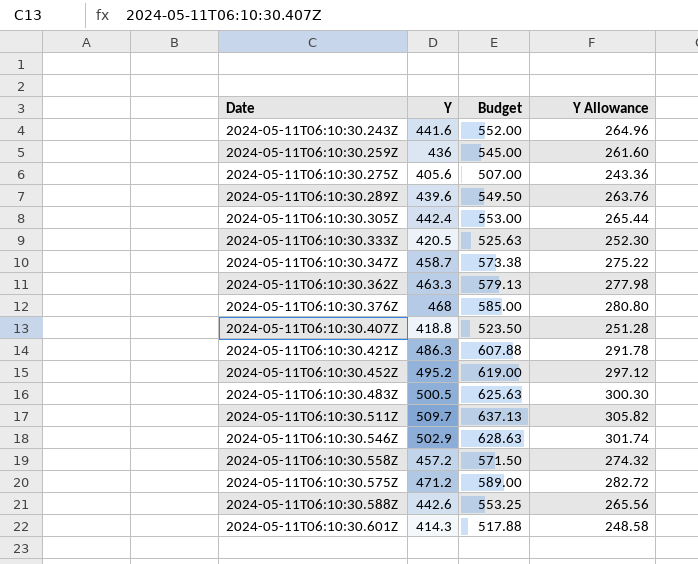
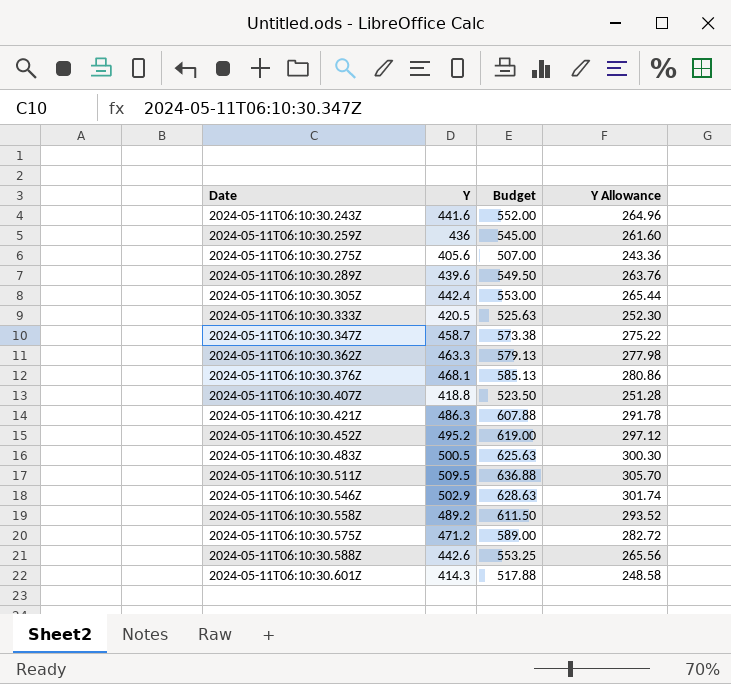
2024-05-11T06:10:30.376Z | Y: 468 -> 468.1
2024-05-11T06:10:30.376Z | Budget: 585.00 -> 585.13
2024-05-11T06:10:30.376Z | Y Allowance: 280.80 -> 280.86
2024-05-11T06:10:30.511Z | Y: 509.7 -> 509.5
2024-05-11T06:10:30.511Z | Budget: 637.13 -> 636.88
2024-05-11T06:10:30.511Z | Y Allowance: 305.82 -> 305.70
2024-05-11T06:10:30.558Z | Y: 457.2 -> 489.2
2024-05-11T06:10:30.558Z | Budget: 571.50 -> 611.50
2024-05-11T06:10:30.558Z | Y Allowance: 274.32 -> 293.52

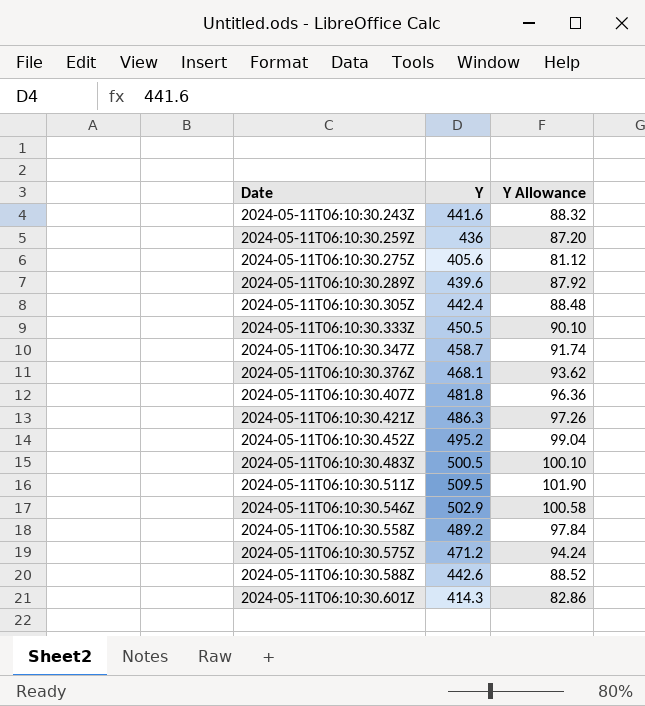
column Budget | formula: [Y] * 1.25 -> none
column Y Allowance | formula: [Y] * 0.6 -> [Y] * 0.2
row 2024-05-11T06:10:30.362Z: 463.3 | 579.13 | 277.98 -> none
2024-05-11T06:10:30.333Z | Y: 420.5 -> 450.5
2024-05-11T06:10:30.407Z | Y: 418.8 -> 481.8

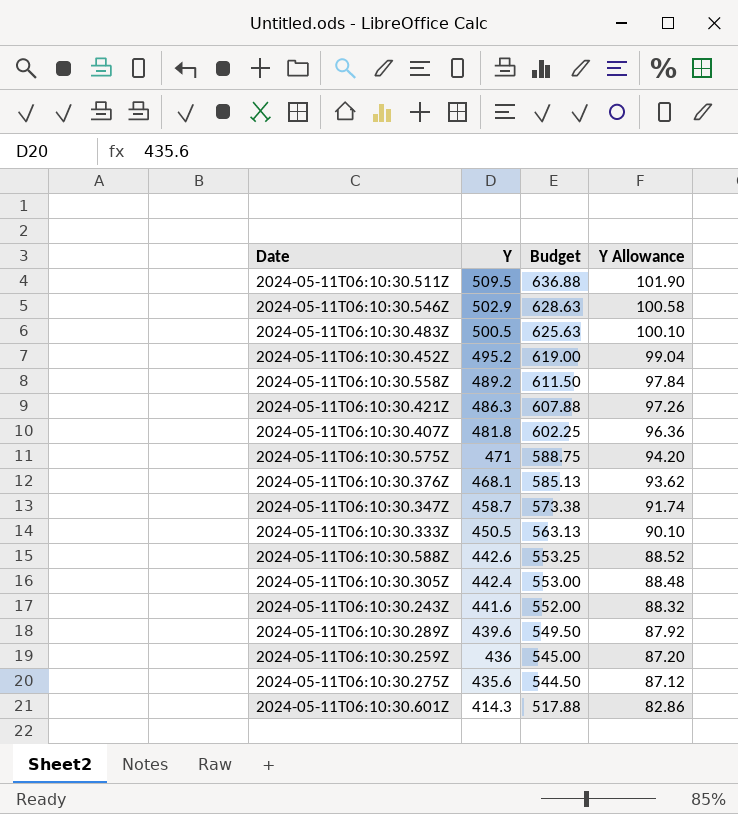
row order: Date ascending -> Y descending
column Budget | formula: none -> [Y] * 1.25
2024-05-11T06:10:30.575Z | Y: 471.2 -> 471
2024-05-11T06:10:30.575Z | Y Allowance: 94.24 -> 94.20
2024-05-11T06:10:30.275Z | Y: 405.6 -> 435.6
2024-05-11T06:10:30.275Z | Y Allowance: 81.12 -> 87.12

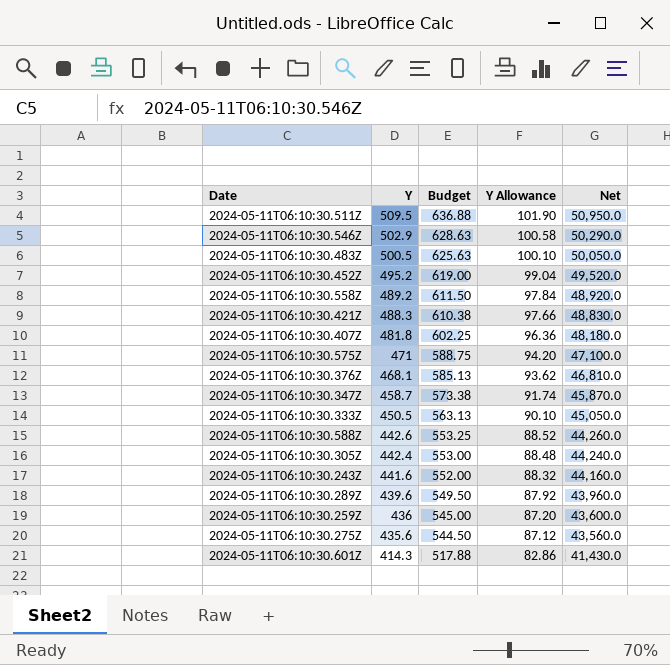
column Net | formula: none -> [Y] * 100
2024-05-11T06:10:30.421Z | Y: 486.3 -> 488.3
2024-05-11T06:10:30.421Z | Budget: 607.88 -> 610.38
2024-05-11T06:10:30.421Z | Y Allowance: 97.26 -> 97.66

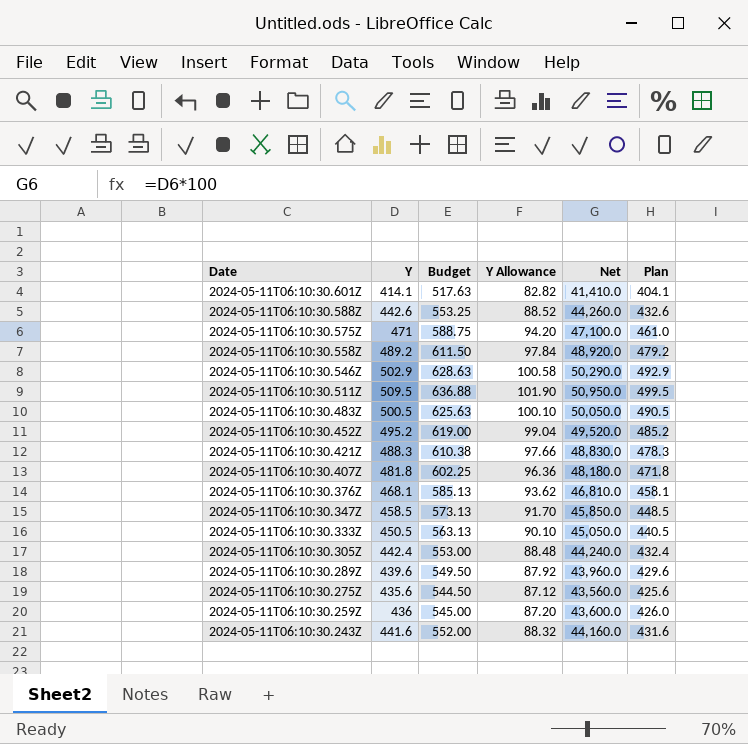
row order: Y descending -> Date descending
column Plan | formula: none -> [Y] - 10
2024-05-11T06:10:30.601Z | Y: 414.3 -> 414.1
2024-05-11T06:10:30.601Z | Budget: 517.88 -> 517.63
2024-05-11T06:10:30.601Z | Y Allowance: 82.86 -> 82.82
2024-05-11T06:10:30.601Z | Net: 41,430.0 -> 41,410.0
2024-05-11T06:10:30.347Z | Y: 458.7 -> 458.5
2024-05-11T06:10:30.347Z | Budget: 573.38 -> 573.13
2024-05-11T06:10:30.347Z | Y Allowance: 91.74 -> 91.70
2024-05-11T06:10:30.347Z | Net: 45,870.0 -> 45,850.0

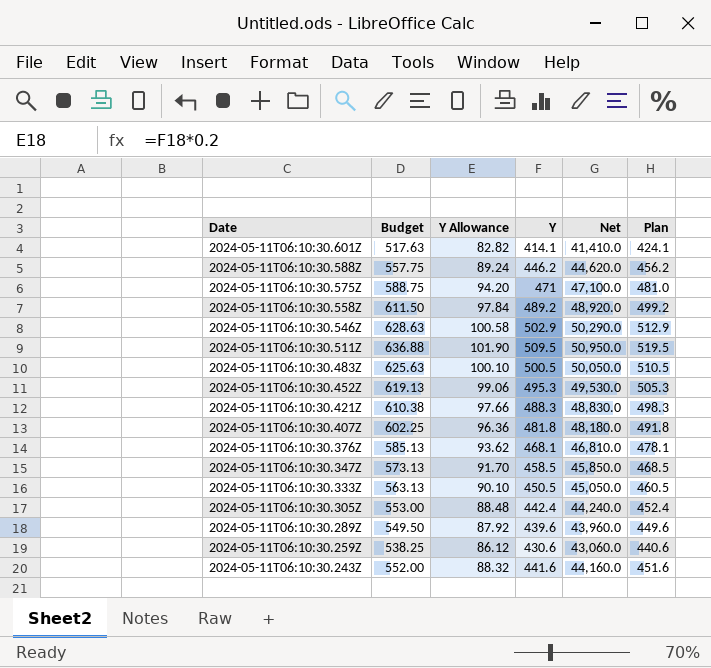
column Y | position: 2 -> 4
column Plan | formula: [Y] - 10 -> [Y] + 10
row 2024-05-11T06:10:30.275Z: 435.6 | 544.50 | 87.12 | 43,560.0 | 425.6 -> none
2024-05-11T06:10:30.588Z | Budget: 553.25 -> 557.75
2024-05-11T06:10:30.588Z | Y Allowance: 88.52 -> 89.24
2024-05-11T06:10:30.588Z | Y: 442.6 -> 446.2
2024-05-11T06:10:30.588Z | Net: 44,260.0 -> 44,620.0
2024-05-11T06:10:30.452Z | Budget: 619.00 -> 619.13
2024-05-11T06:10:30.452Z | Y Allowance: 99.04 -> 99.06
2024-05-11T06:10:30.452Z | Y: 495.2 -> 495.3
2024-05-11T06:10:30.452Z | Net: 49,520.0 -> 49,530.0
2024-05-11T06:10:30.259Z | Budget: 545.00 -> 538.25
2024-05-11T06:10:30.259Z | Y Allowance: 87.20 -> 86.12
2024-05-11T06:10:30.259Z | Y: 436 -> 430.6
2024-05-11T06:10:30.259Z | Net: 43,600.0 -> 43,060.0

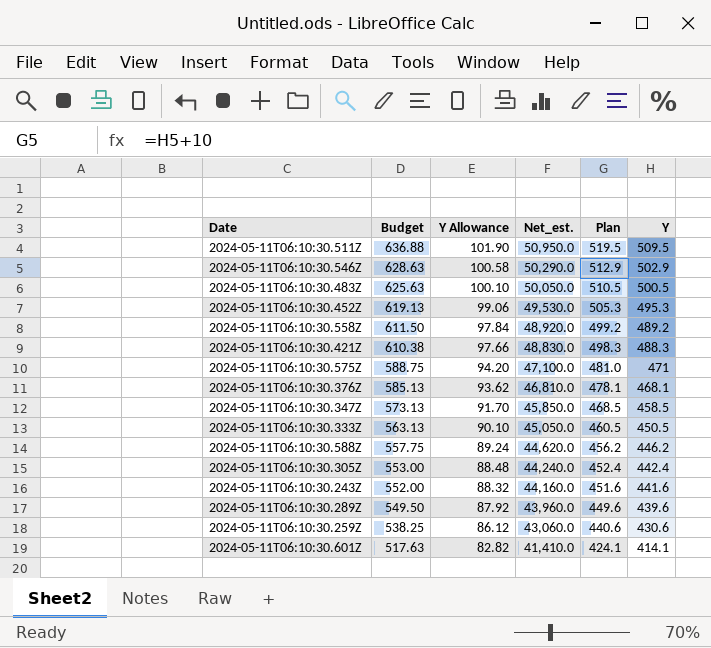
row order: Date descending -> Budget descending
column name: Net -> Net_est.
column Y | position: 4 -> 6
row 2024-05-11T06:10:30.407Z: 602.25 | 96.36 | 481.8 | 48,180.0 | 491.8 -> none

